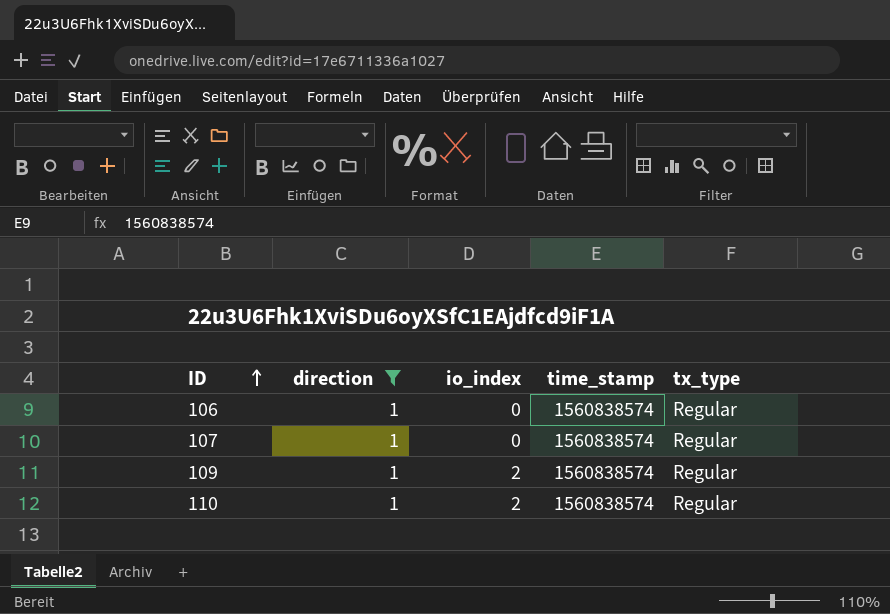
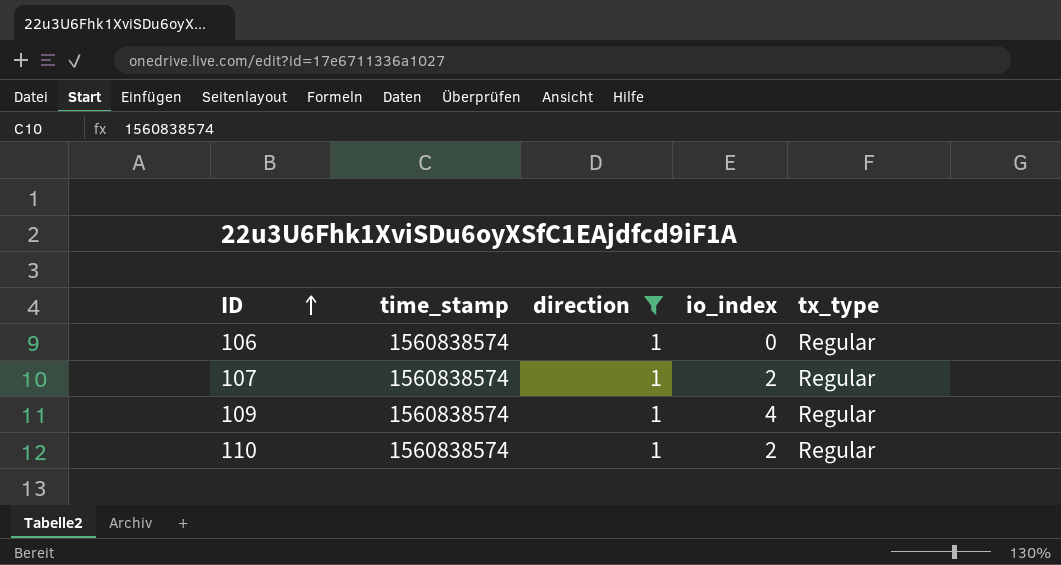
column time_stamp | position: 4 -> 2
107 | io_index: 0 -> 2
109 | io_index: 2 -> 4

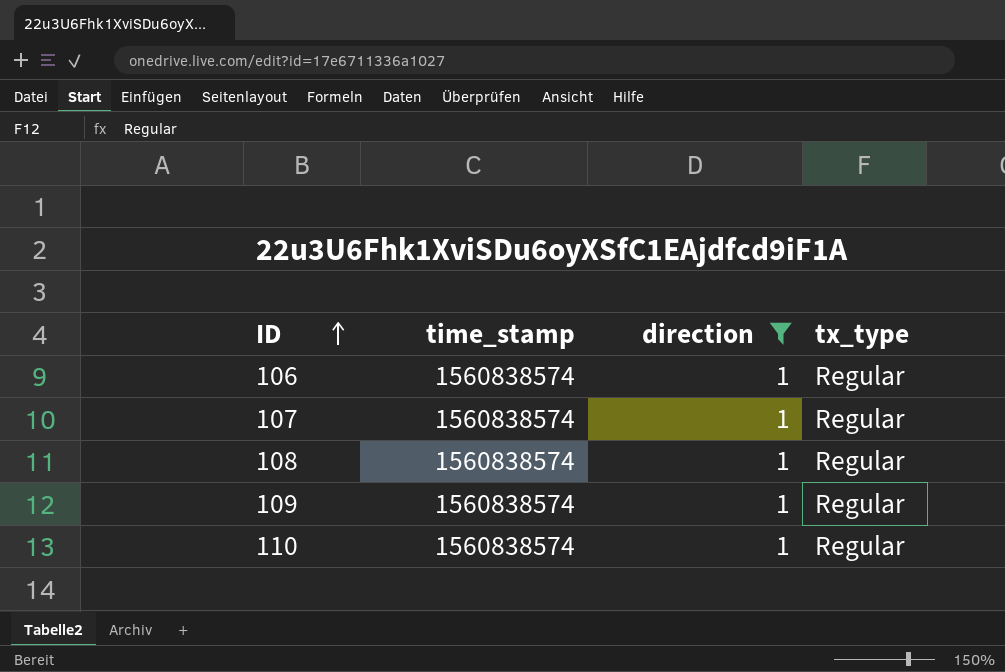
column io_index | position: 4 -> none
row 108: none -> 1560838574 | 1 | Regular

